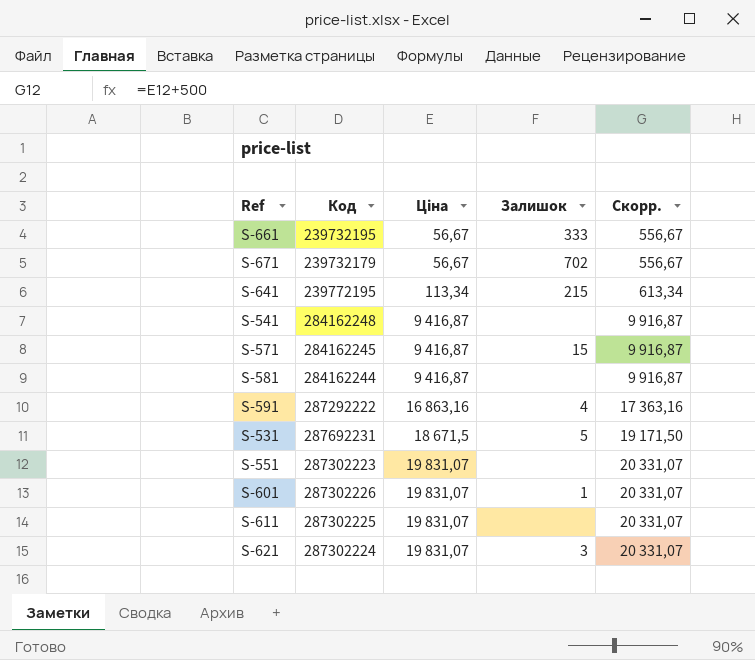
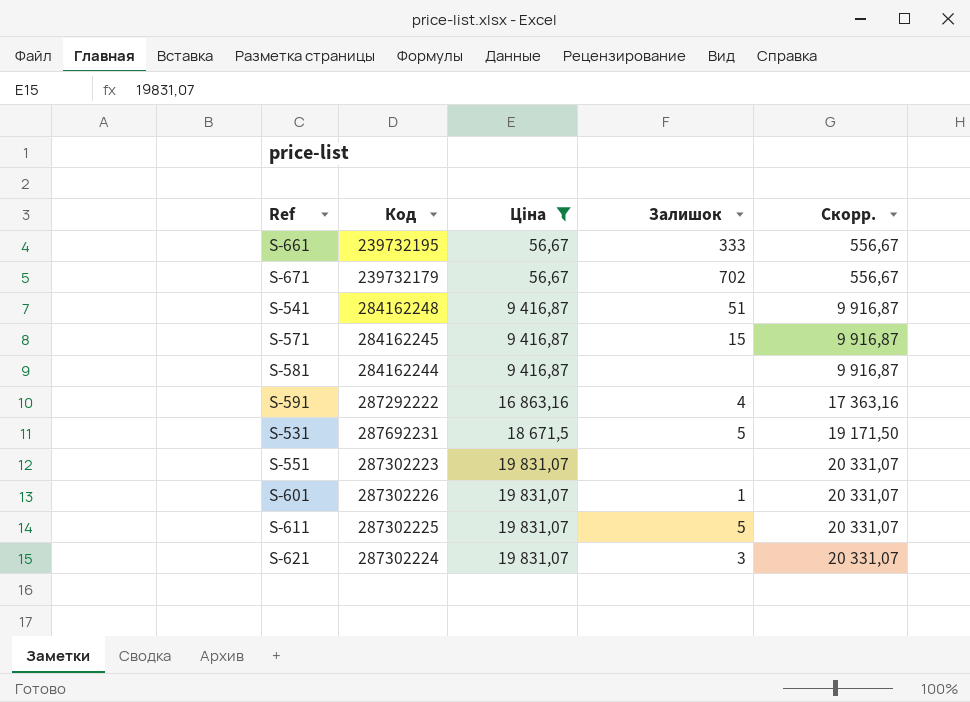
filter: none -> Ціна != 113,34
S-541 | Залишок: none -> 51
S-611 | Залишок: none -> 5

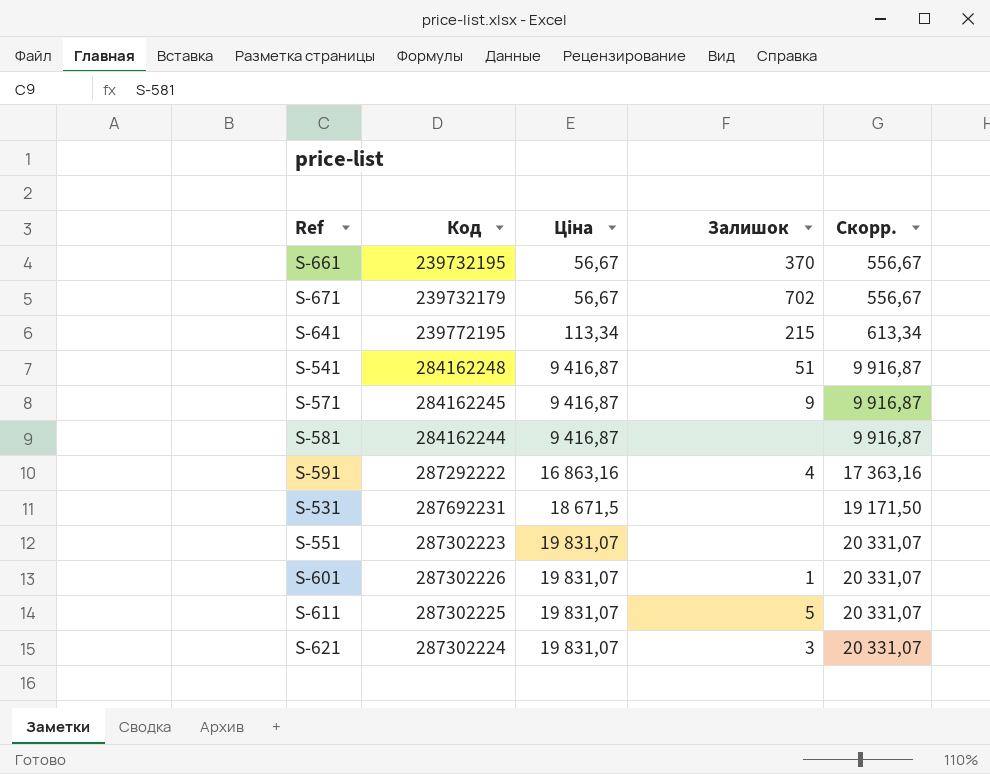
filter: Ціна != 113,34 -> none
S-661 | Залишок: 333 -> 370
S-571 | Залишок: 15 -> 9
S-531 | Залишок: 5 -> none

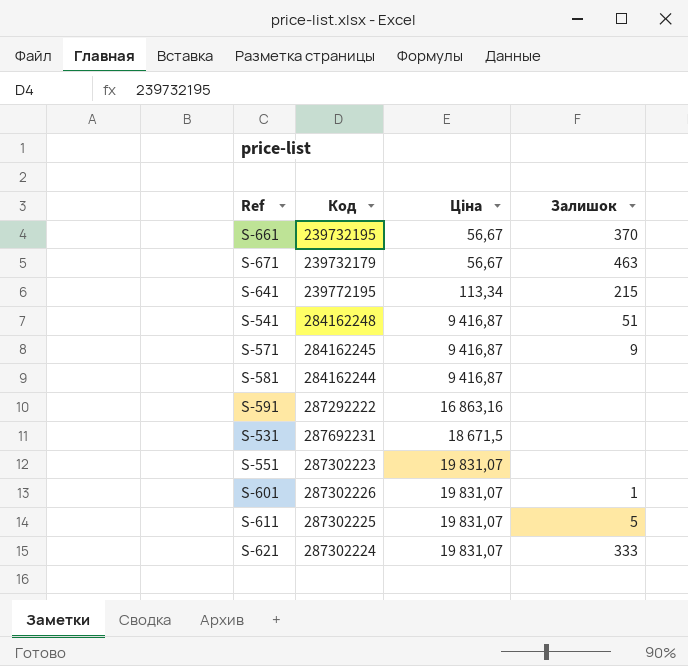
column Скорр. | formula: [Ціна] + 500 -> none
S-671 | Залишок: 702 -> 463
S-591 | Залишок: 4 -> none
S-621 | Залишок: 3 -> 333

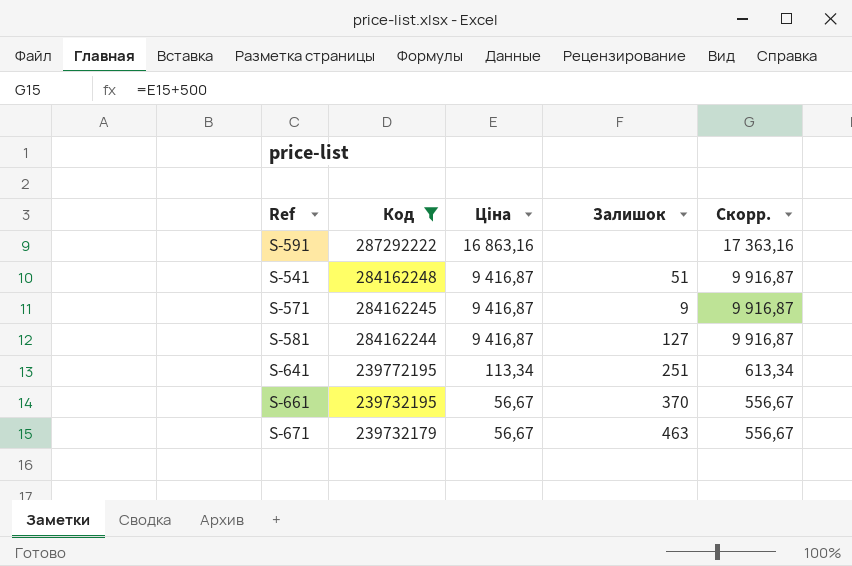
filter: none -> Код <= 287292222
row order: Ціна ascending -> Код descending
column Скорр. | formula: none -> [Ціна] + 500
S-581 | Залишок: none -> 127
S-641 | Залишок: 215 -> 251

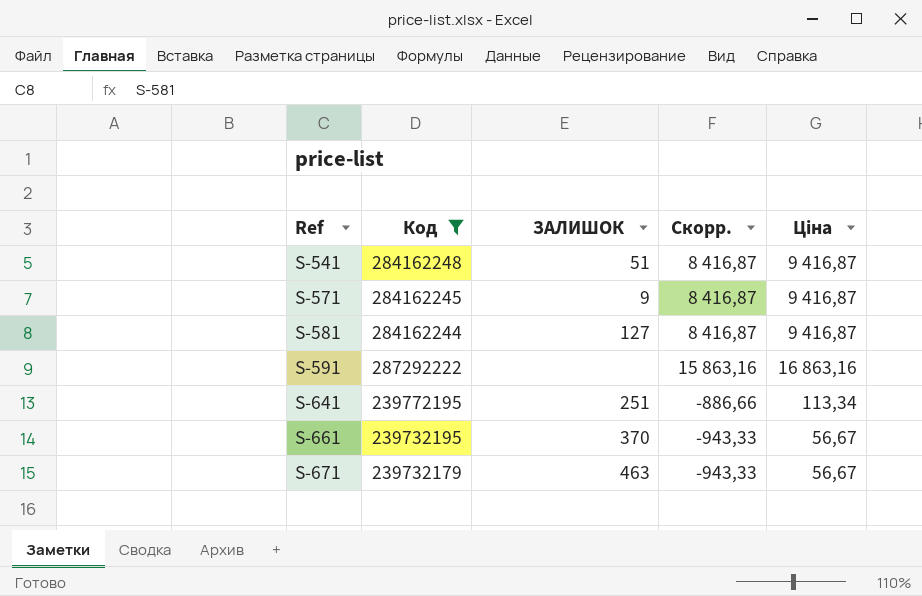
row order: Код descending -> Ref ascending
column name: Залишок -> ЗАЛИШОК
column Скорр. | formula: [Ціна] + 500 -> [Ціна] - 1000
column Ціна | position: 3 -> 5

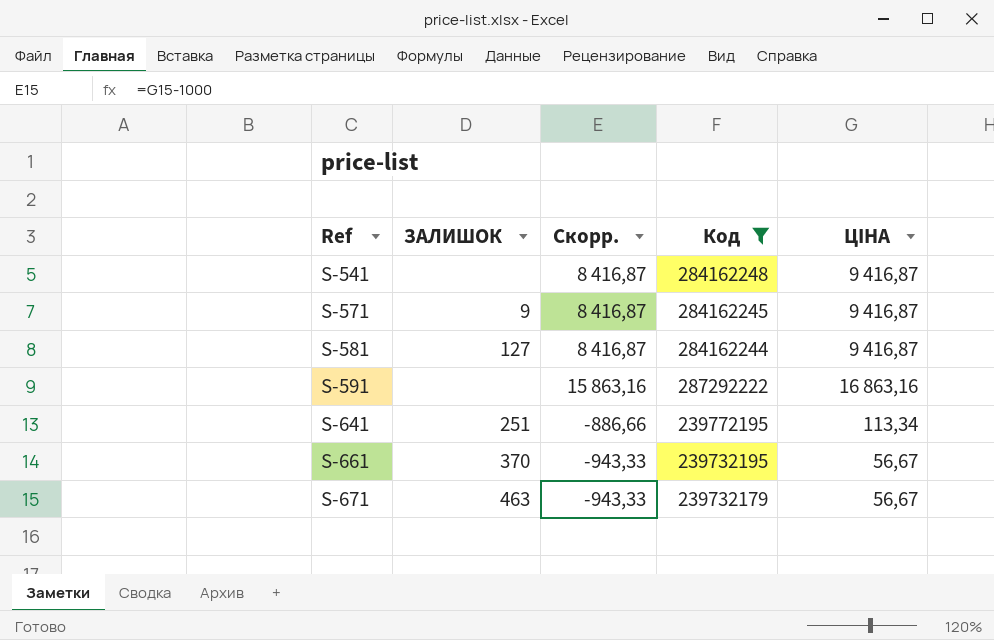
column Код | position: 2 -> 4
column name: Ціна -> ЦІНА
S-541 | ЗАЛИШОК: 51 -> none

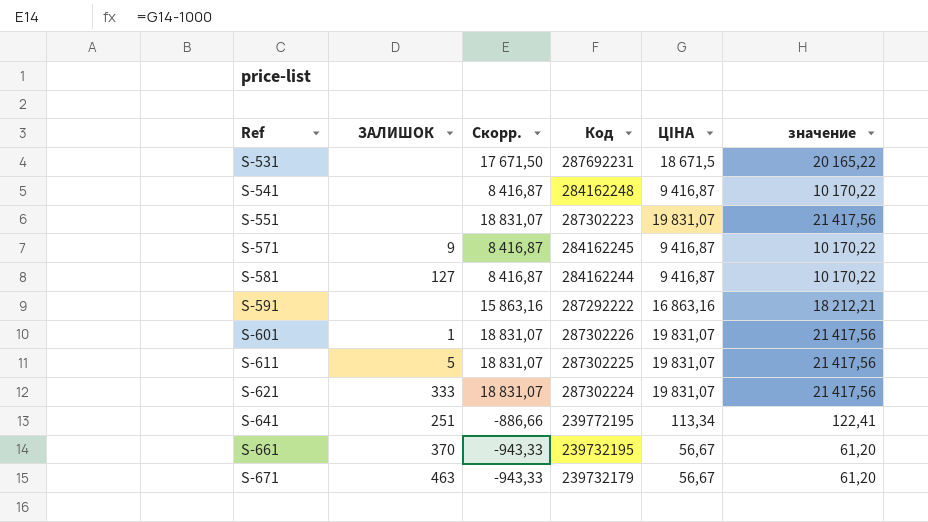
filter: Код <= 287292222 -> none
column значение | formula: none -> [ЦІНА] * 1,08

